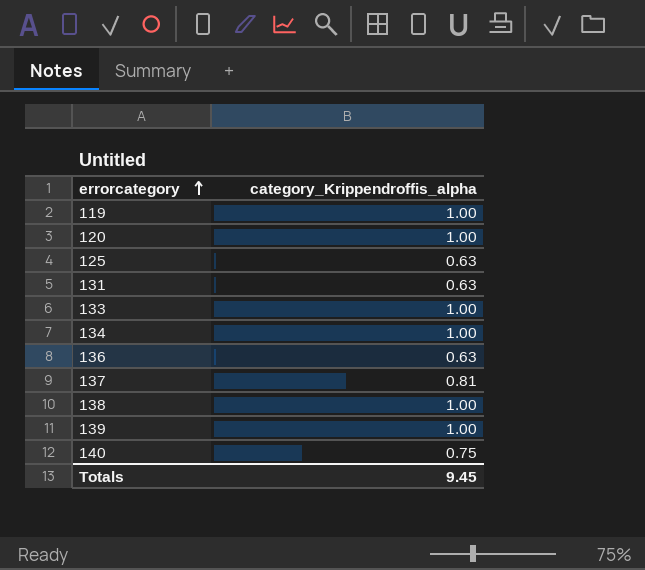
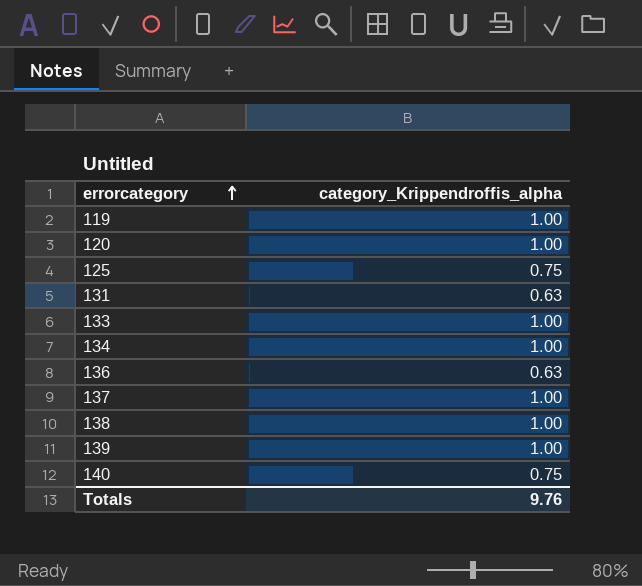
125 | category_Krippendroffis_alpha: 0.63 -> 0.75
137 | category_Krippendroffis_alpha: 0.81 -> 1.00
Totals | category_Krippendroffis_alpha: 9.45 -> 9.76

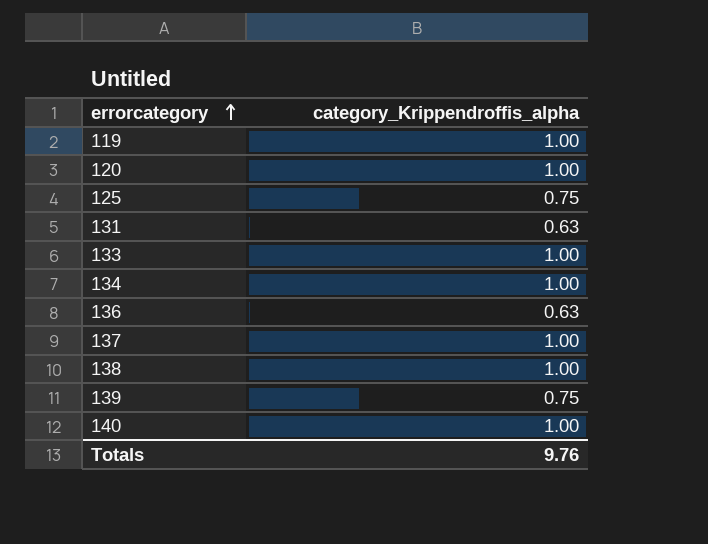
139 | category_Krippendroffis_alpha: 1.00 -> 0.75
140 | category_Krippendroffis_alpha: 0.75 -> 1.00

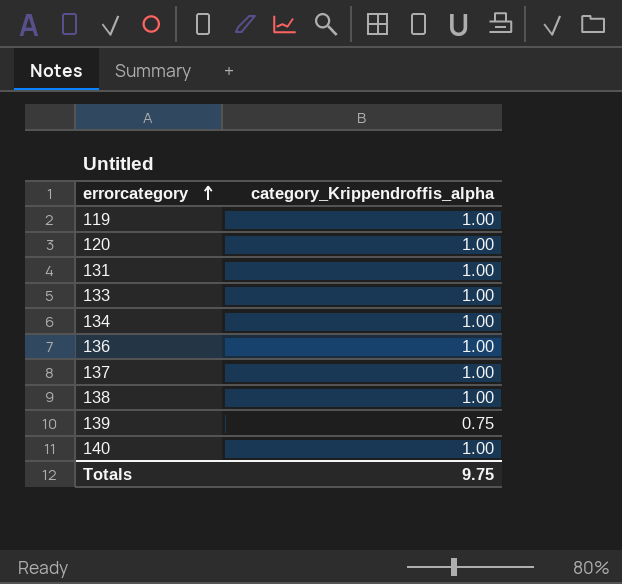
row 125: 0.75 -> none
131 | category_Krippendroffis_alpha: 0.63 -> 1.00
136 | category_Krippendroffis_alpha: 0.63 -> 1.00
Totals | category_Krippendroffis_alpha: 9.76 -> 9.75

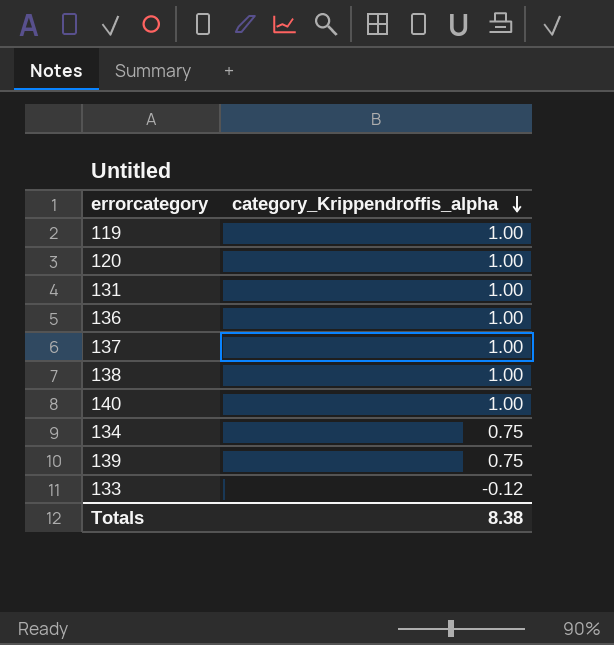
row order: errorcategory ascending -> category_Krippendroffis_alpha descending
134 | category_Krippendroffis_alpha: 1.00 -> 0.75
133 | category_Krippendroffis_alpha: 1.00 -> -0.12
Totals | category_Krippendroffis_alpha: 9.75 -> 8.38

